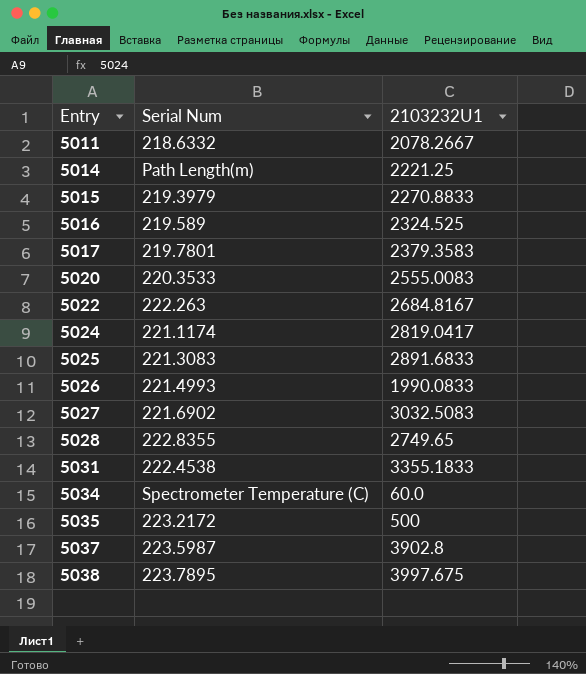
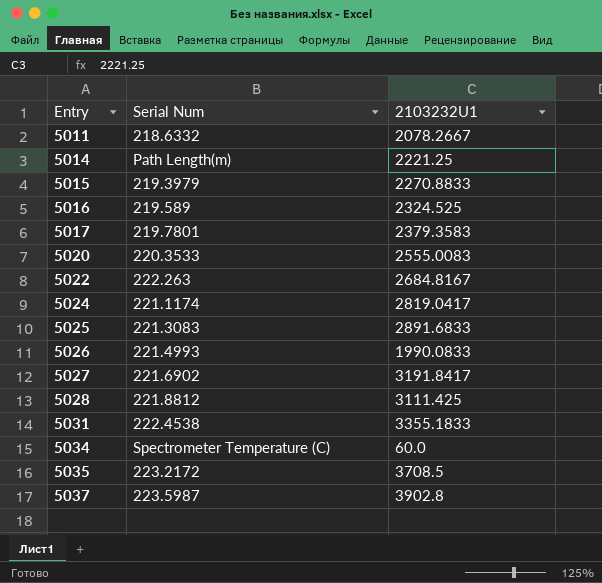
row 5038: 223.7895 | 3997.675 -> none
5027 | 2103232U1: 3032.5083 -> 3191.8417
5028 | Serial Num: 222.8355 -> 221.8812
5028 | 2103232U1: 2749.65 -> 3111.425
5035 | 2103232U1: 500 -> 3708.5

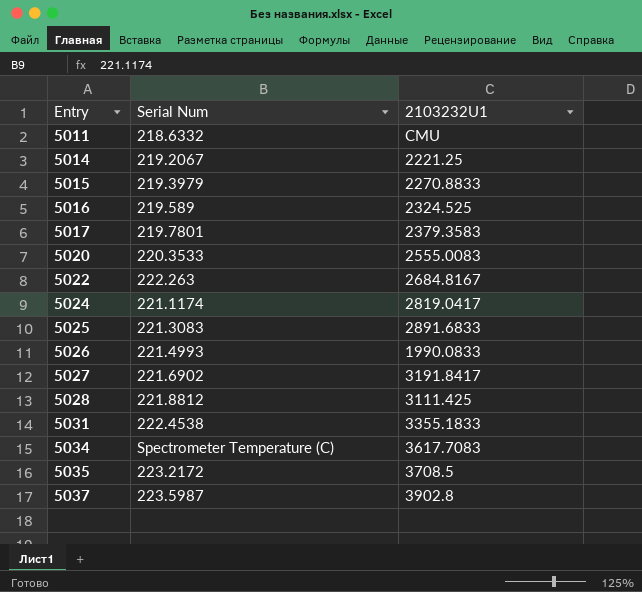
5011 | 2103232U1: 2078.2667 -> CMU
5014 | Serial Num: Path Length(m) -> 219.2067
5034 | 2103232U1: 60.0 -> 3617.7083

